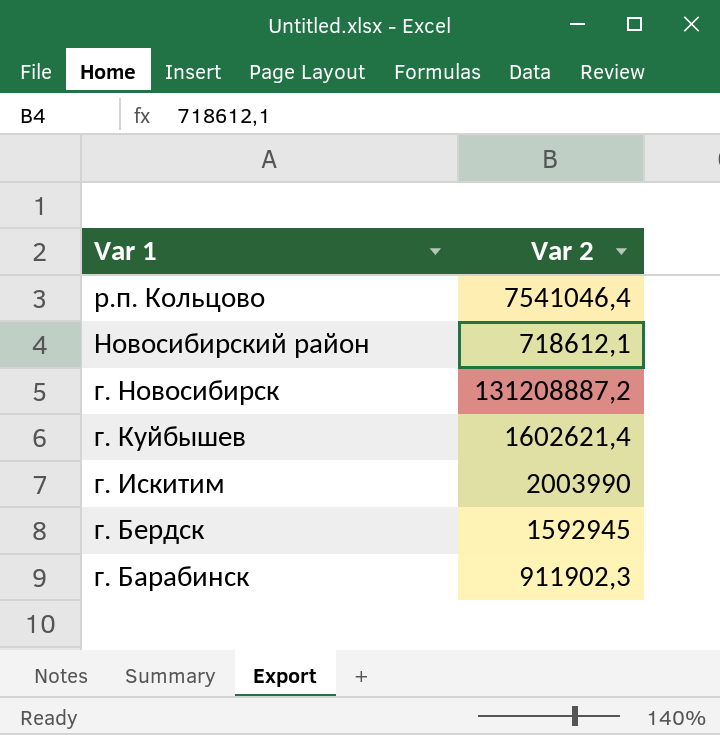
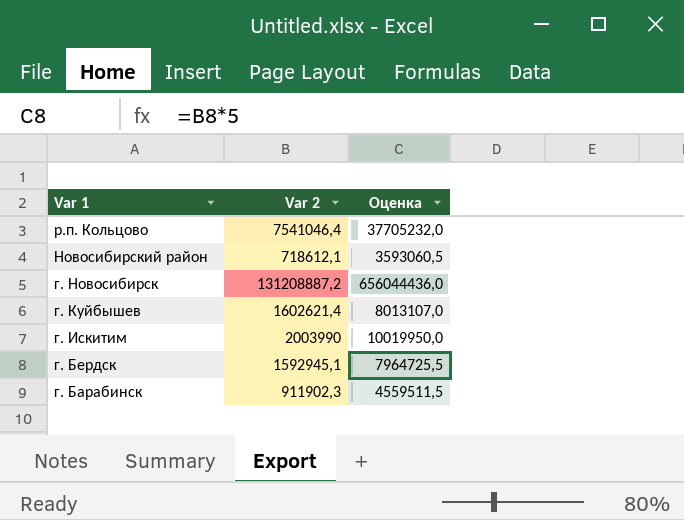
column Оценка | formula: none -> [Var 2] * 5
г. Бердск | Var 2: 1592945 -> 1592945,1

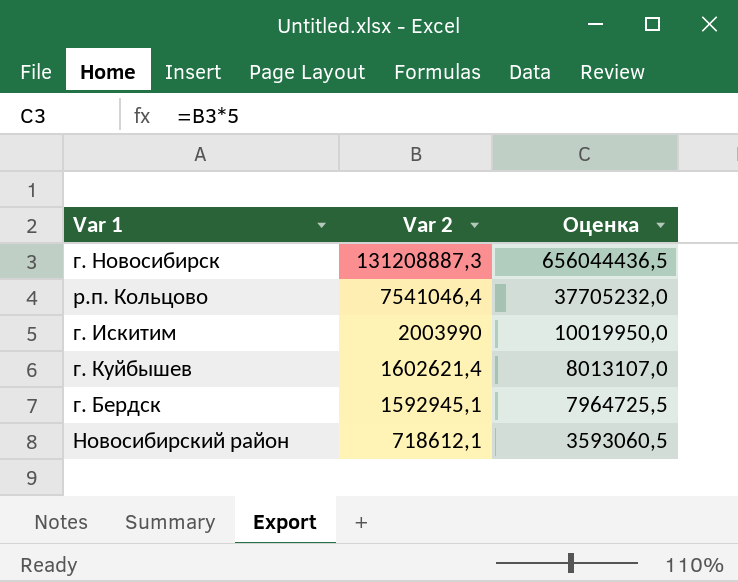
row order: Var 1 descending -> Var 2 descending
row г. Барабинск: 911902,3 | 4559511,5 -> none
г. Новосибирск | Var 2: 131208887,2 -> 131208887,3
г. Новосибирск | Оценка: 656044436,0 -> 656044436,5

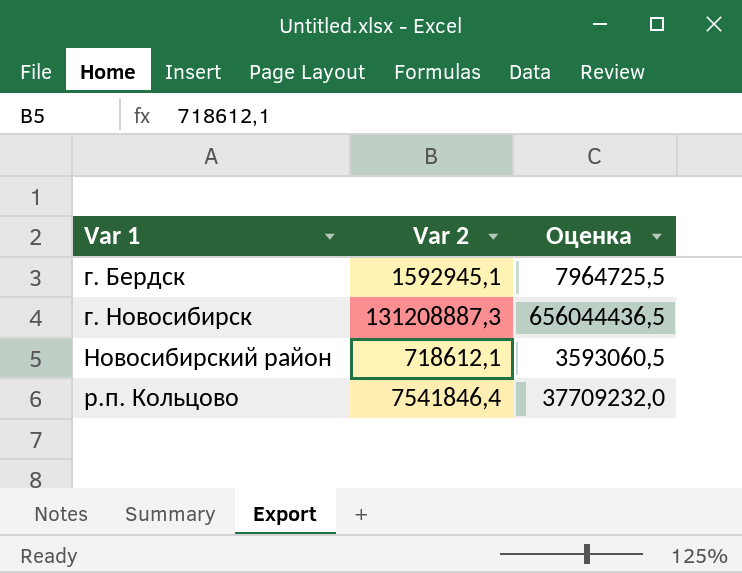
row order: Var 2 descending -> Var 1 ascending
row г. Искитим: 2003990 | 10019950,0 -> none
row г. Куйбышев: 1602621,4 | 8013107,0 -> none
р.п. Кольцово | Var 2: 7541046,4 -> 7541846,4
р.п. Кольцово | Оценка: 37705232,0 -> 37709232,0

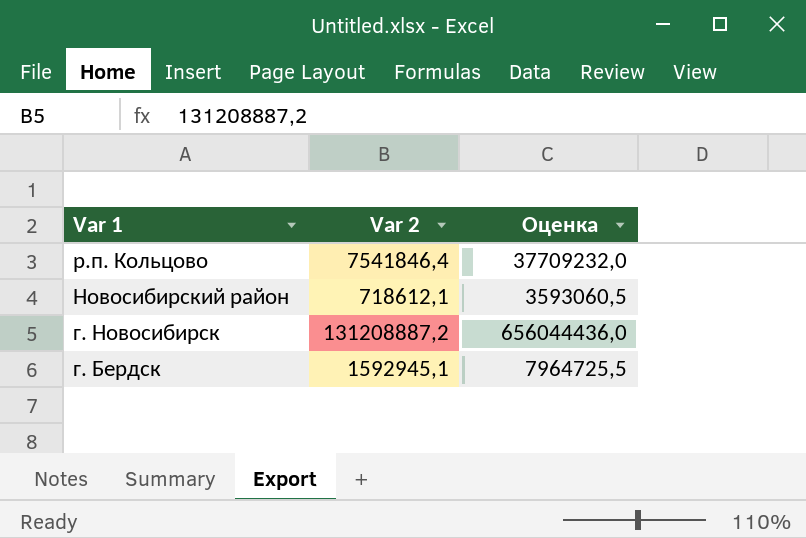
row order: Var 1 ascending -> Var 1 descending
г. Новосибирск | Var 2: 131208887,3 -> 131208887,2
г. Новосибирск | Оценка: 656044436,5 -> 656044436,0

